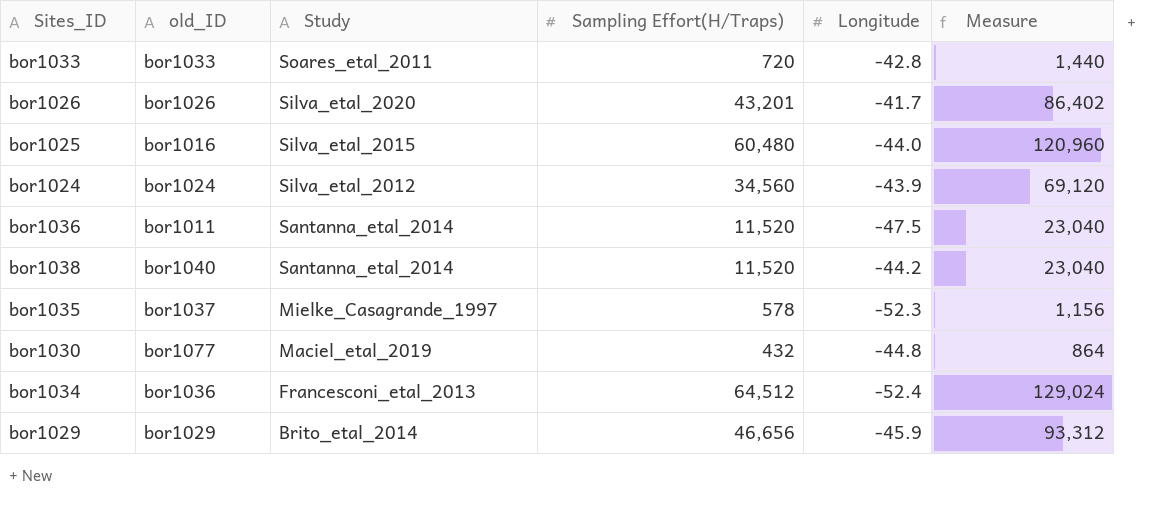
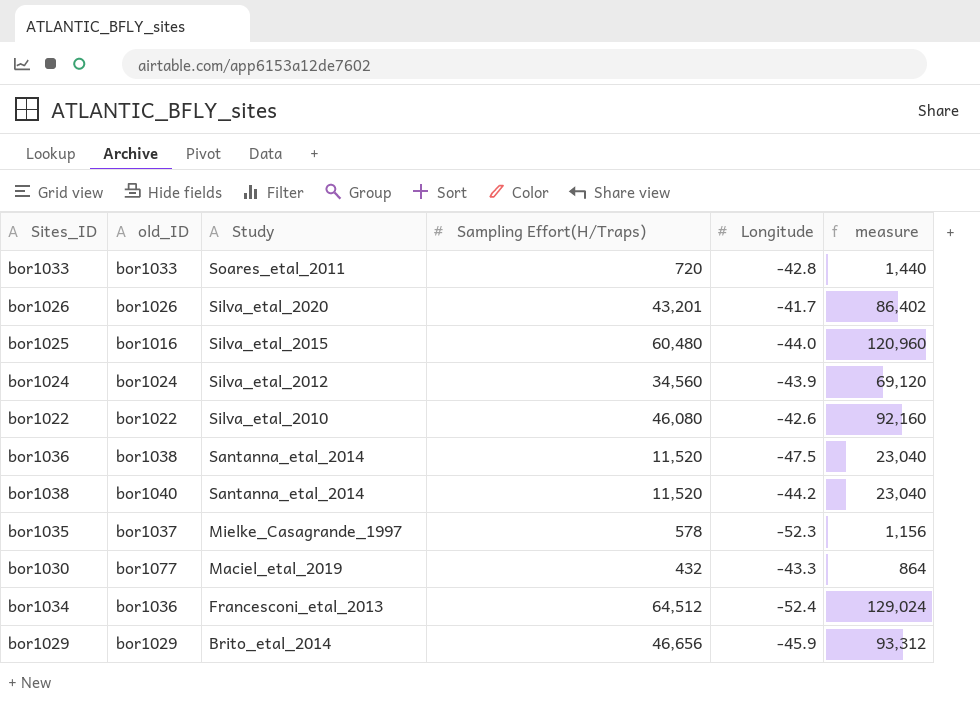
column name: Measure -> measure
row bor1022: none -> bor1022 | Silva_etal_2010 | 46,080 | -42.6 | 92,160
bor1036 | old_ID: bor1011 -> bor1038
bor1030 | Longitude: -44.8 -> -43.3

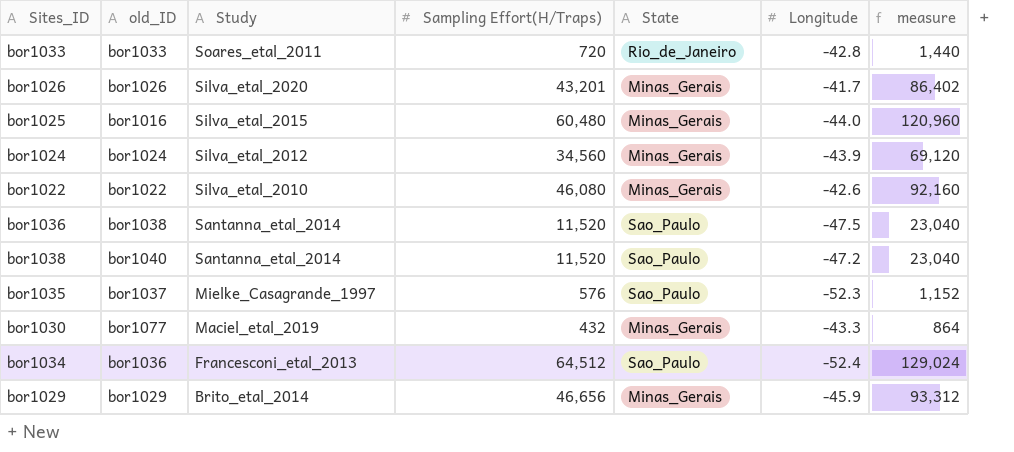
column State | position: none -> 5
bor1038 | Longitude: -44.2 -> -47.2
bor1035 | Sampling Effort(H/Traps): 578 -> 576
bor1035 | measure: 1,156 -> 1,152

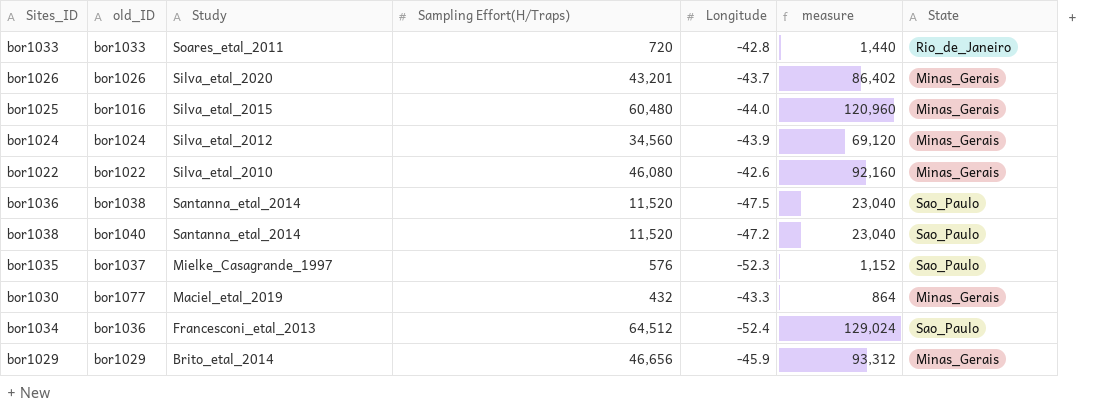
column State | position: 5 -> 7
bor1026 | Longitude: -41.7 -> -43.7

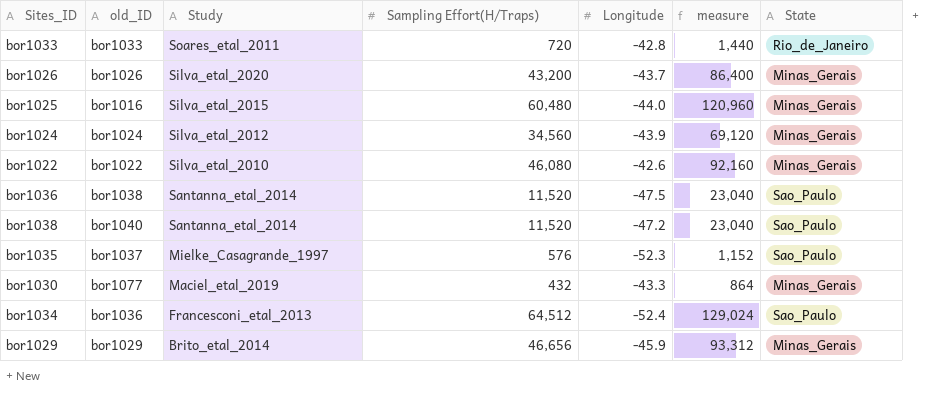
bor1026 | Sampling Effort(H/Traps): 43,201 -> 43,200
bor1026 | measure: 86,402 -> 86,400

